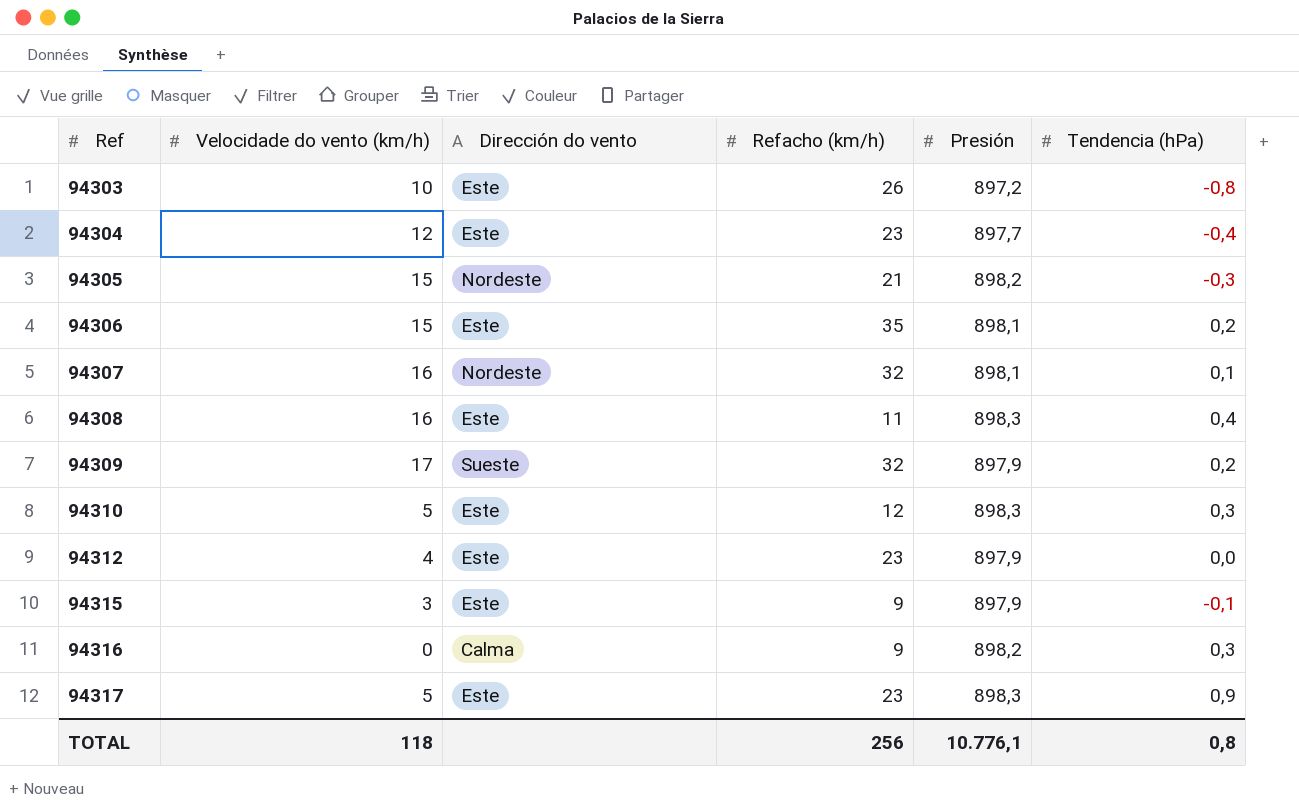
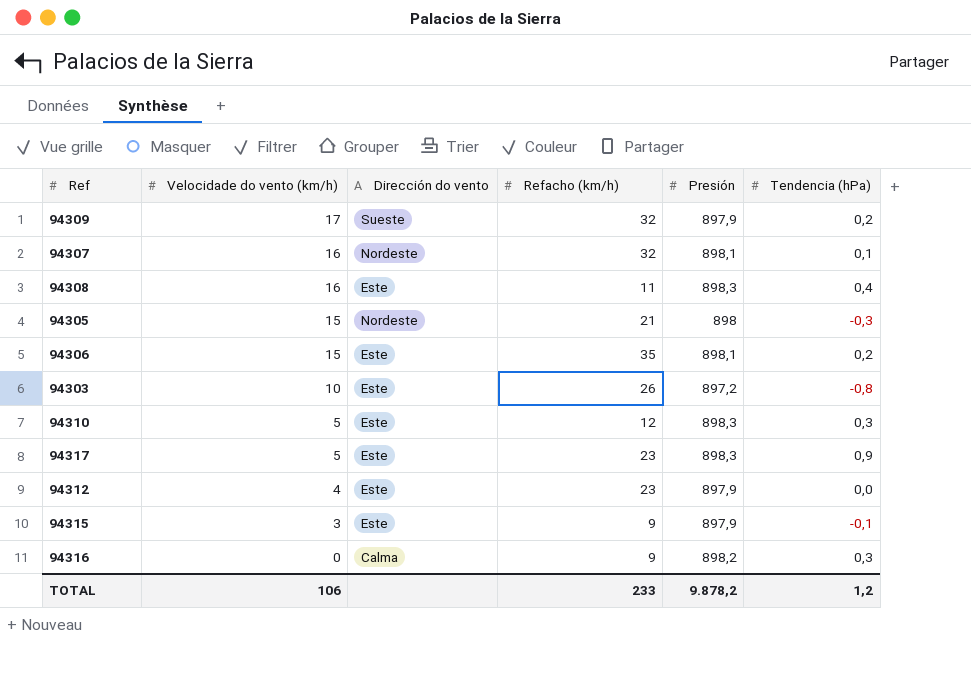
row order: Ref ascending -> Velocidade do vento (km/h) descending
row 94304: 12 | Este | 23 | 897,7 | -0,4 -> none
94305 | Presión: 898,2 -> 898
TOTAL | Velocidade do vento (km/h): 118 -> 106
TOTAL | Refacho (km/h): 256 -> 233
TOTAL | Presión: 10.776,1 -> 9.878,2
TOTAL | Tendencia (hPa): 0,8 -> 1,2

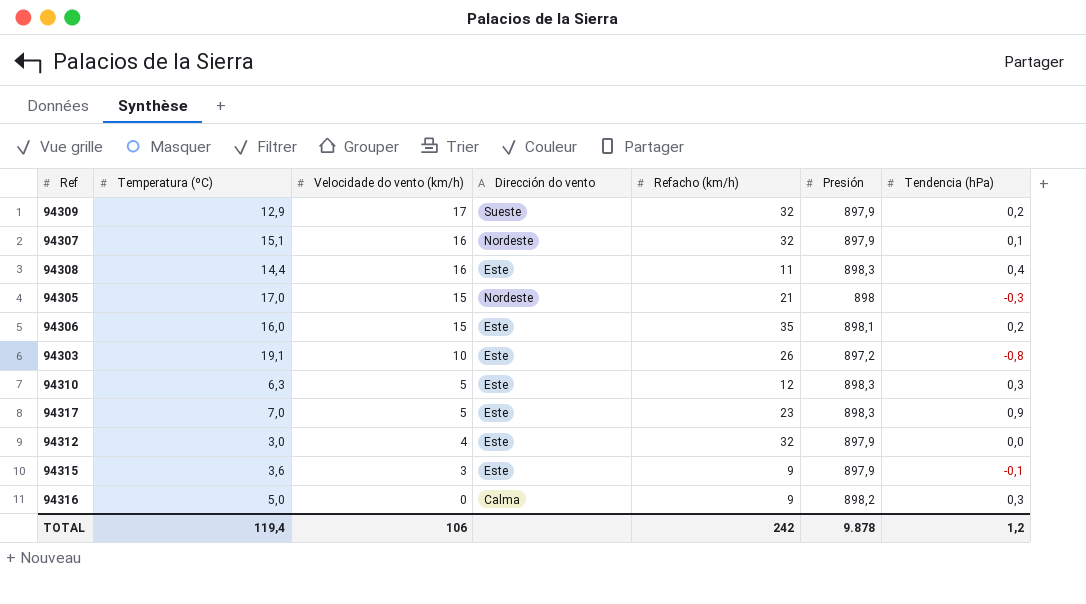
column Temperatura (ºC) | position: none -> 2
94307 | Presión: 898,1 -> 897,9
94312 | Refacho (km/h): 23 -> 32
TOTAL | Refacho (km/h): 233 -> 242
TOTAL | Presión: 9.878,2 -> 9.878

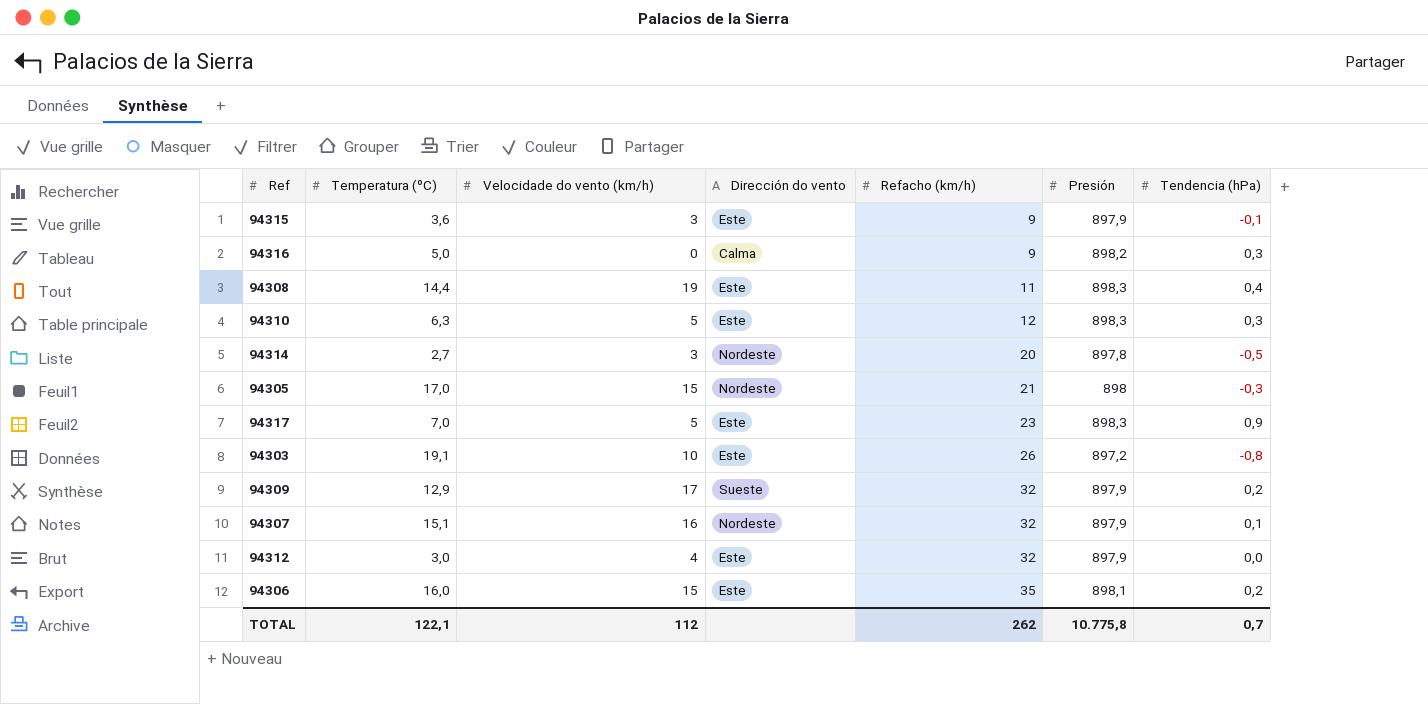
row order: Velocidade do vento (km/h) descending -> Refacho (km/h) ascending
94308 | Velocidade do vento (km/h): 16 -> 19
row 94314: none -> 2,7 | 3 | Nordeste | 20 | 897,8 | -0,5
TOTAL | Temperatura (ºC): 119,4 -> 122,1
TOTAL | Velocidade do vento (km/h): 106 -> 112
TOTAL | Refacho (km/h): 242 -> 262
TOTAL | Presión: 9.878 -> 10.775,8
TOTAL | Tendencia (hPa): 1,2 -> 0,7

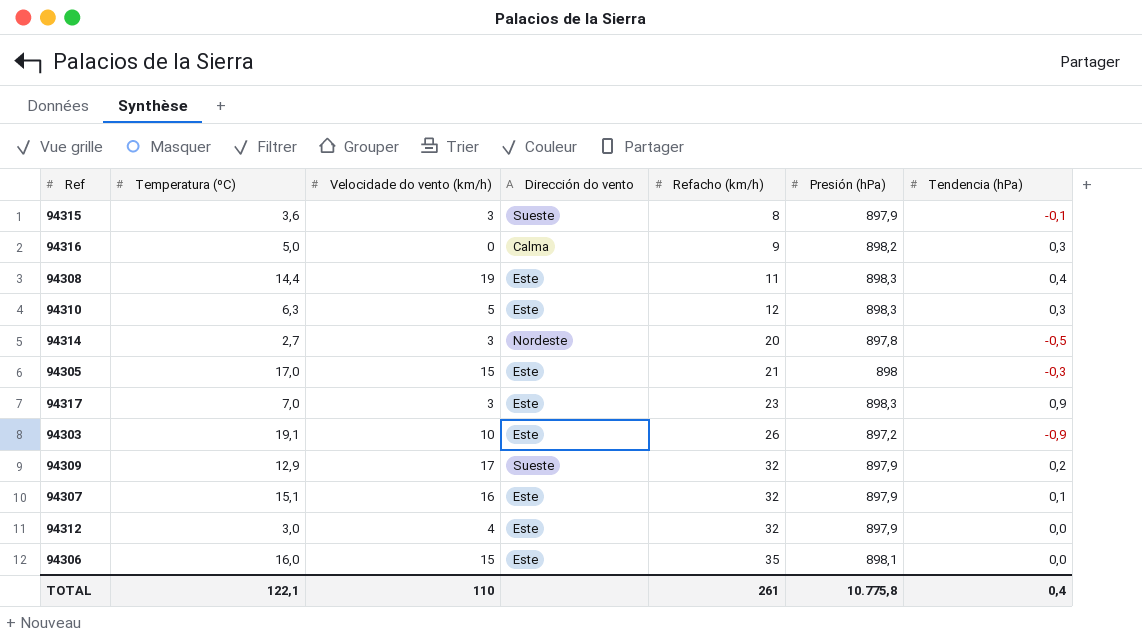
column name: Presión -> Presión (hPa)
94315 | Dirección do vento: Este -> Sueste
94315 | Refacho (km/h): 9 -> 8
94305 | Dirección do vento: Nordeste -> Este
94317 | Velocidade do vento (km/h): 5 -> 3
94303 | Tendencia (hPa): -0,8 -> -0,9
94307 | Dirección do vento: Nordeste -> Este
94306 | Tendencia (hPa): 0,2 -> 0,0
TOTAL | Velocidade do vento (km/h): 112 -> 110
TOTAL | Refacho (km/h): 262 -> 261
TOTAL | Tendencia (hPa): 0,7 -> 0,4

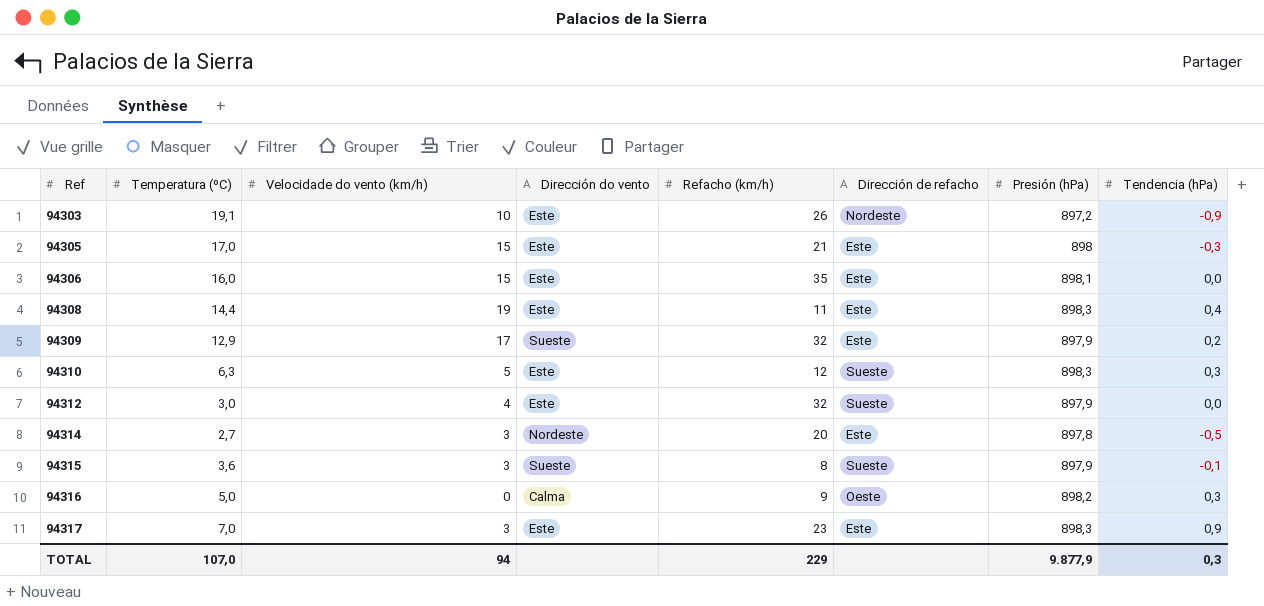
row order: Refacho (km/h) ascending -> Ref ascending
column Dirección de refacho | position: none -> 6
row 94307: 15,1 | 16 | Este | 32 | 897,9 | 0,1 -> none
TOTAL | Temperatura (ºC): 122,1 -> 107,0
TOTAL | Velocidade do vento (km/h): 110 -> 94
TOTAL | Refacho (km/h): 261 -> 229
TOTAL | Presión (hPa): 10.775,8 -> 9.877,9
TOTAL | Tendencia (hPa): 0,4 -> 0,3

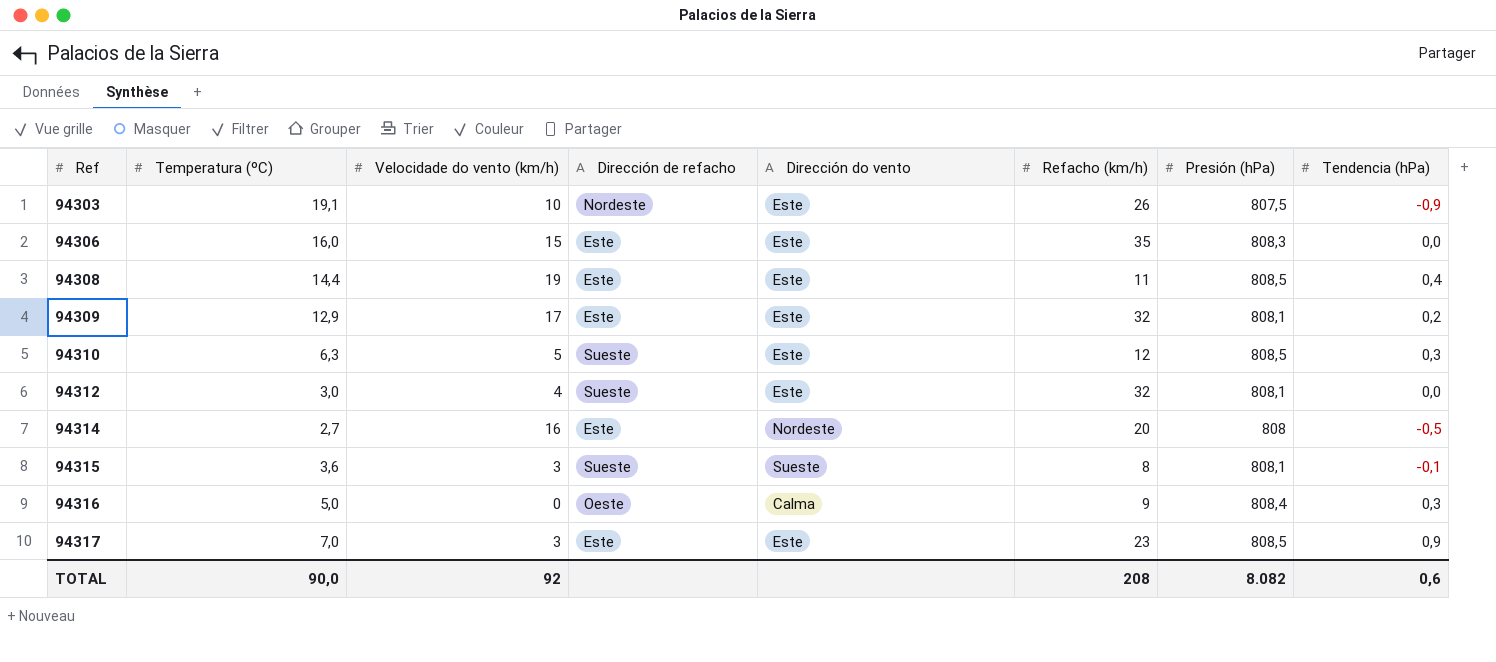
column Dirección de refacho | position: 6 -> 4
row 94305: 17,0 | 15 | Este | 21 | Este | 898 | -0,3 -> none
94303 | Presión (hPa): 897,2 -> 807,5
94306 | Presión (hPa): 898,1 -> 808,3
94308 | Presión (hPa): 898,3 -> 808,5
94309 | Dirección do vento: Sueste -> Este
94309 | Presión (hPa): 897,9 -> 808,1
94310 | Presión (hPa): 898,3 -> 808,5
94312 | Presión (hPa): 897,9 -> 808,1
94314 | Velocidade do vento (km/h): 3 -> 16
94314 | Presión (hPa): 897,8 -> 808
94315 | Presión (hPa): 897,9 -> 808,1
94316 | Presión (hPa): 898,2 -> 808,4
94317 | Presión (hPa): 898,3 -> 808,5
TOTAL | Temperatura (ºC): 107,0 -> 90,0
TOTAL | Velocidade do vento (km/h): 94 -> 92
TOTAL | Refacho (km/h): 229 -> 208
TOTAL | Presión (hPa): 9.877,9 -> 8.082
TOTAL | Tendencia (hPa): 0,3 -> 0,6

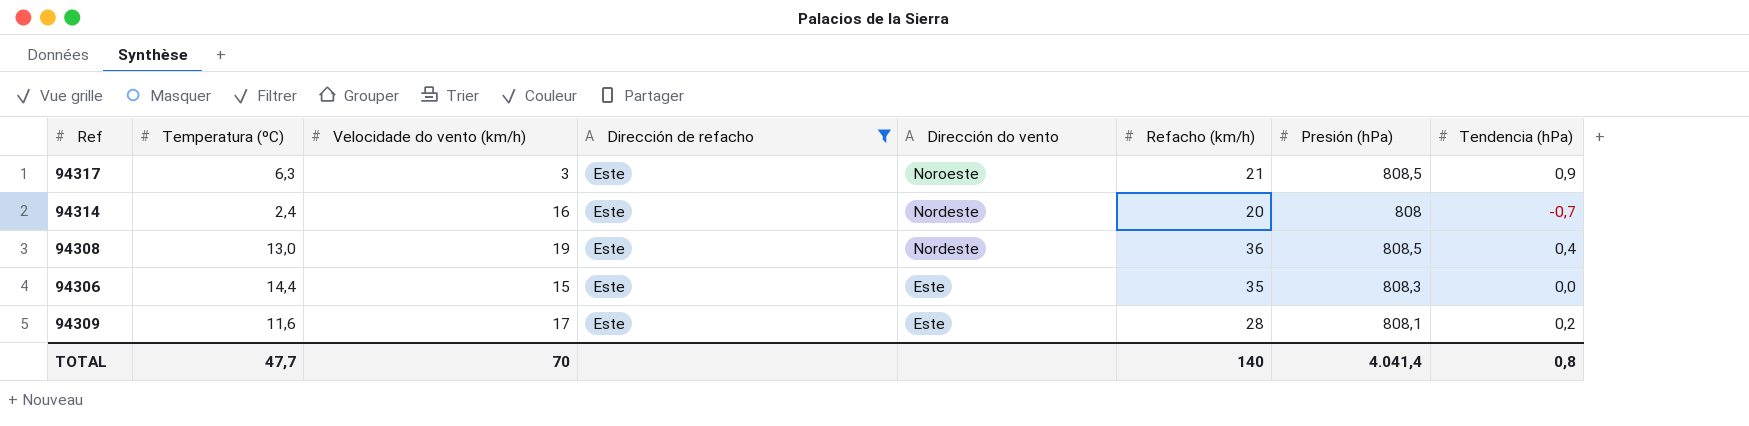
filter: none -> Dirección de refacho = Este
row order: Ref ascending -> Dirección do vento descending
94317 | Temperatura (ºC): 7,0 -> 6,3
94317 | Dirección do vento: Este -> Noroeste
94317 | Refacho (km/h): 23 -> 21
94314 | Temperatura (ºC): 2,7 -> 2,4
94314 | Tendencia (hPa): -0,5 -> -0,7
94308 | Temperatura (ºC): 14,4 -> 13,0
94308 | Dirección do vento: Este -> Nordeste
94308 | Refacho (km/h): 11 -> 36
94306 | Temperatura (ºC): 16,0 -> 14,4
94309 | Temperatura (ºC): 12,9 -> 11,6
94309 | Refacho (km/h): 32 -> 28
TOTAL | Temperatura (ºC): 90,0 -> 47,7
TOTAL | Velocidade do vento (km/h): 92 -> 70
TOTAL | Refacho (km/h): 208 -> 140
TOTAL | Presión (hPa): 8.082 -> 4.041,4
TOTAL | Tendencia (hPa): 0,6 -> 0,8

